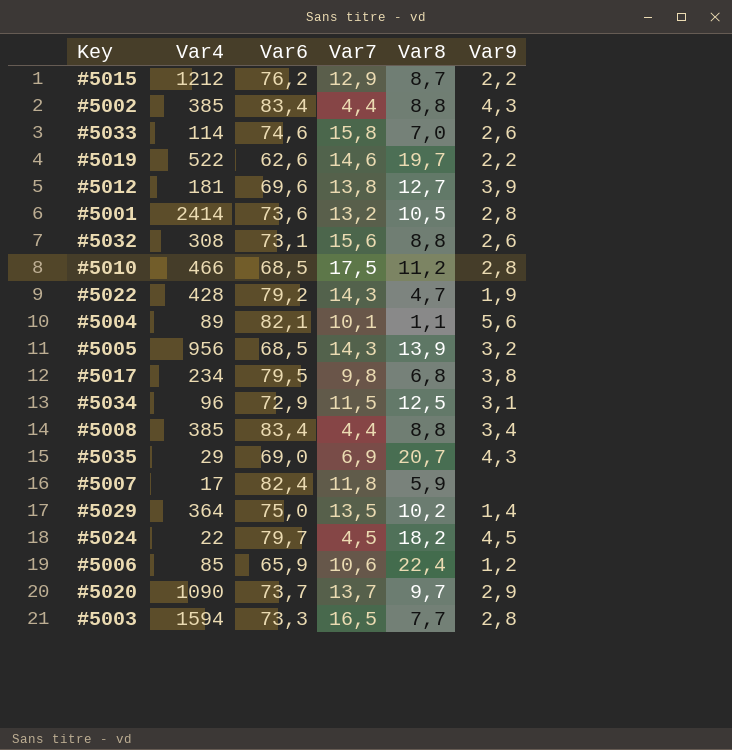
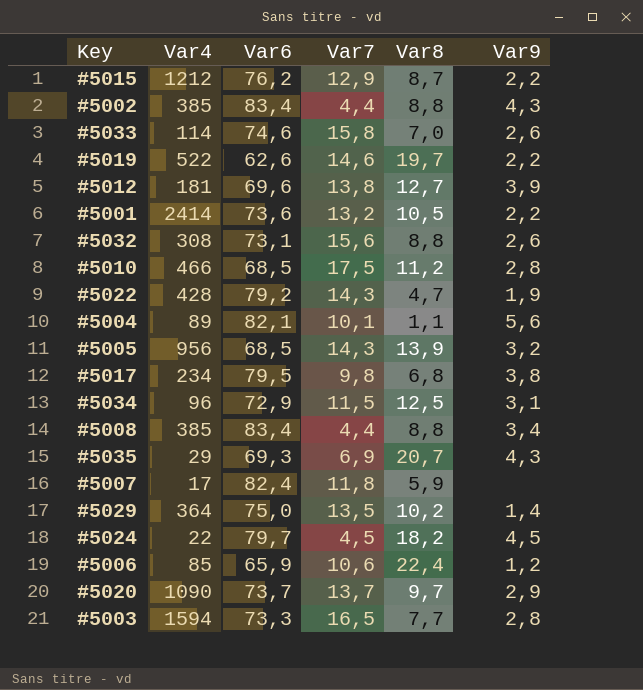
#5001 | Var9: 2,8 -> 2,2
#5035 | Var6: 69,0 -> 69,3

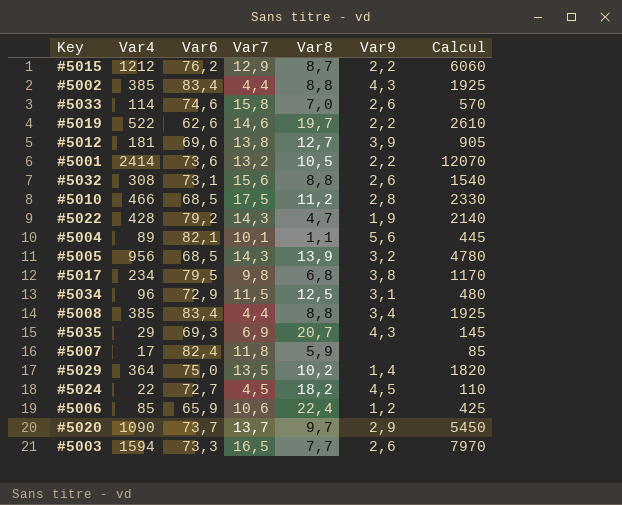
column Calcul | formula: none -> [Var4] * 5
#5024 | Var6: 79,7 -> 72,7
#5003 | Var9: 2,8 -> 2,6

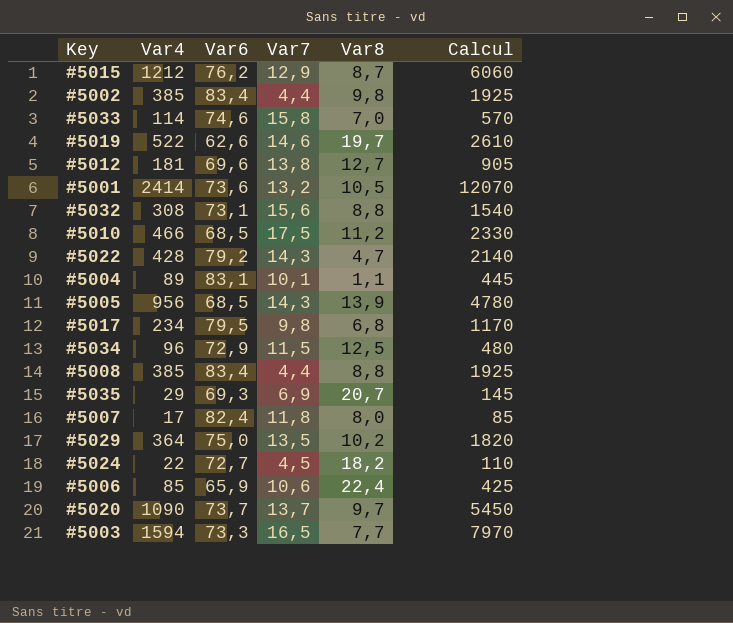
column Var9 | position: 6 -> none
#5002 | Var8: 8,8 -> 9,8
#5004 | Var6: 82,1 -> 83,1
#5007 | Var8: 5,9 -> 8,0

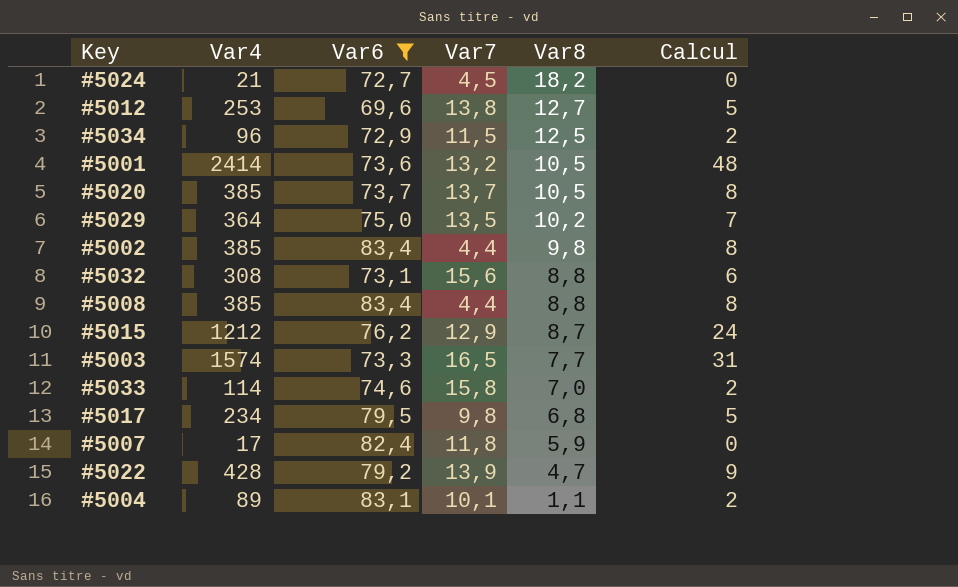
filter: none -> Var6 >= 69,6
row order: none -> Var8 descending
column Calcul | formula: [Var4] * 5 -> [Var4] * 0,02
#5024 | Var4: 22 -> 21
#5012 | Var4: 181 -> 253
#5020 | Var4: 1090 -> 385
#5020 | Var8: 9,7 -> 10,5
#5003 | Var4: 1594 -> 1574
#5007 | Var8: 8,0 -> 5,9
#5022 | Var7: 14,3 -> 13,9

